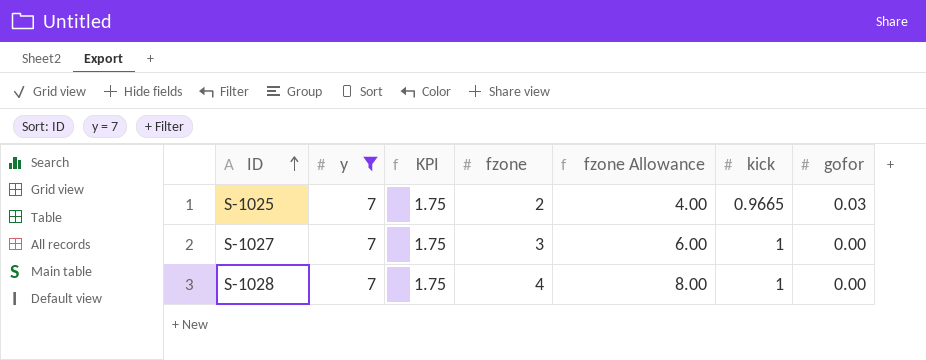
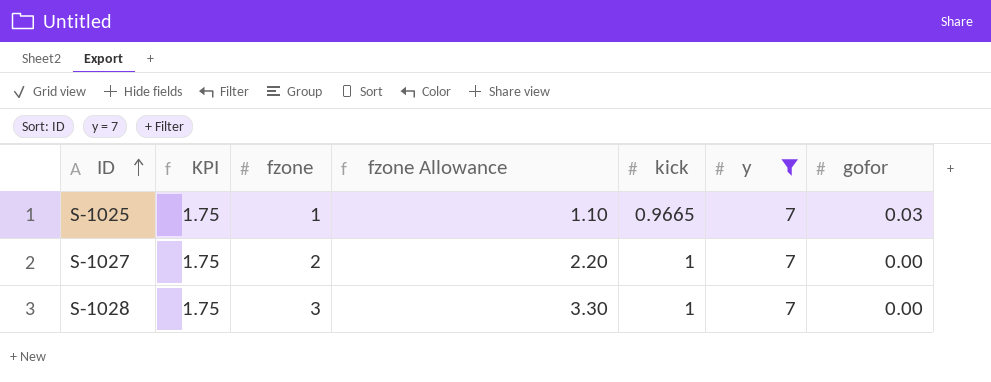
column fzone Allowance | formula: [fzone] * 2 -> [fzone] * 1.1
column y | position: 2 -> 6
S-1025 | fzone: 2 -> 1
S-1027 | fzone: 3 -> 2
S-1028 | fzone: 4 -> 3

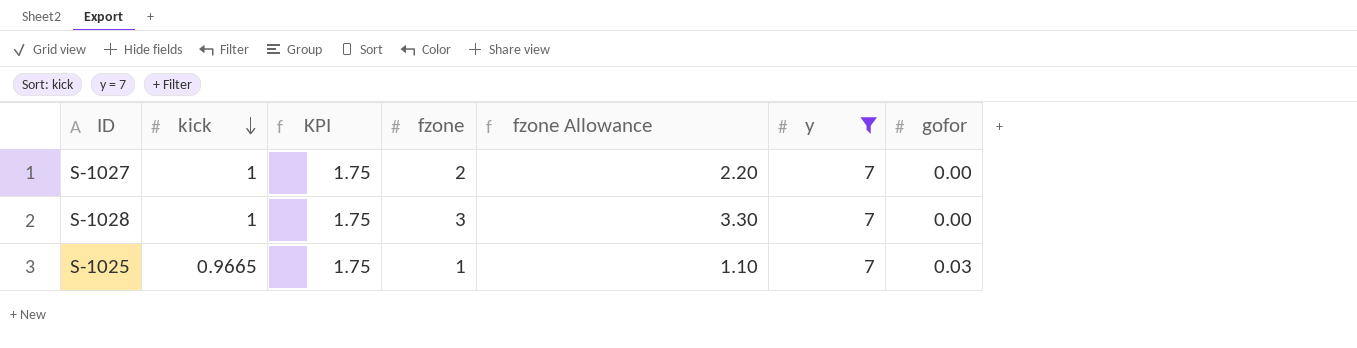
row order: ID ascending -> kick descending
column kick | position: 5 -> 2

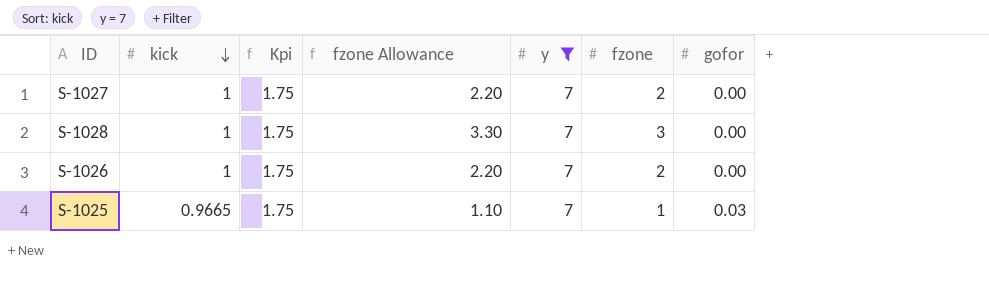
column name: KPI -> Kpi
column fzone | position: 4 -> 6
row S-1026: none -> 1 | 1.75 | 2.20 | 7 | 2 | 0.00

